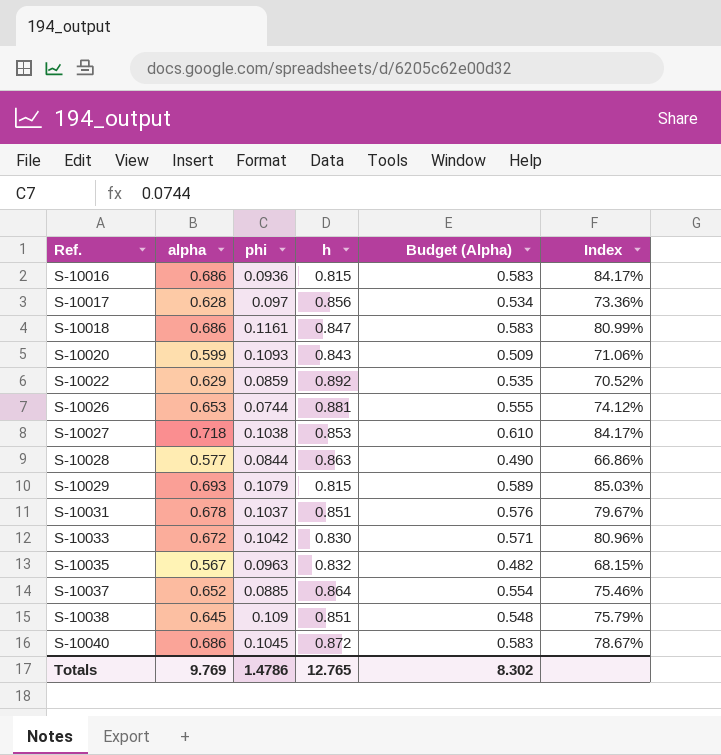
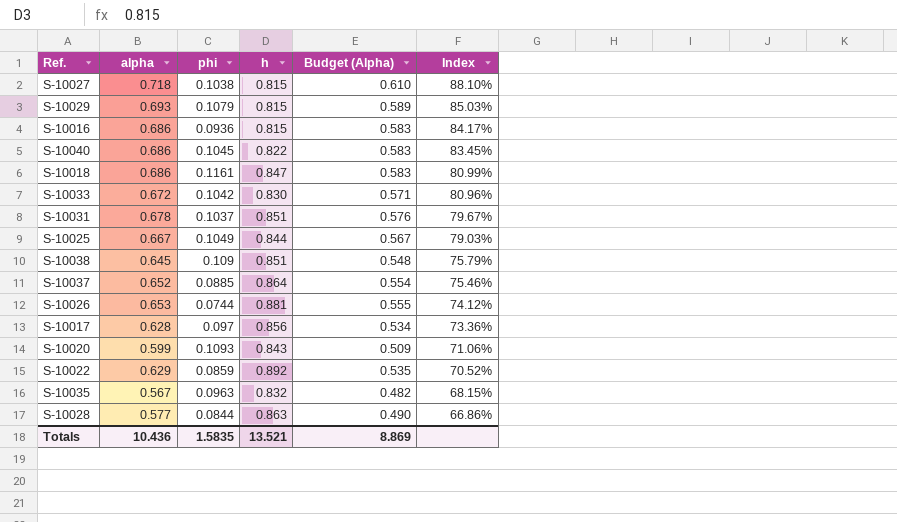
row order: Ref. ascending -> Index descending
S-10027 | h: 0.853 -> 0.815
S-10027 | Index: 84.17% -> 88.10%
S-10040 | h: 0.872 -> 0.822
S-10040 | Index: 78.67% -> 83.45%
row S-10025: none -> 0.667 | 0.1049 | 0.844 | 0.567 | 79.03%
Totals | alpha: 9.769 -> 10.436
Totals | phi: 1.4786 -> 1.5835
Totals | h: 12.765 -> 13.521
Totals | Budget (Alpha): 8.302 -> 8.869

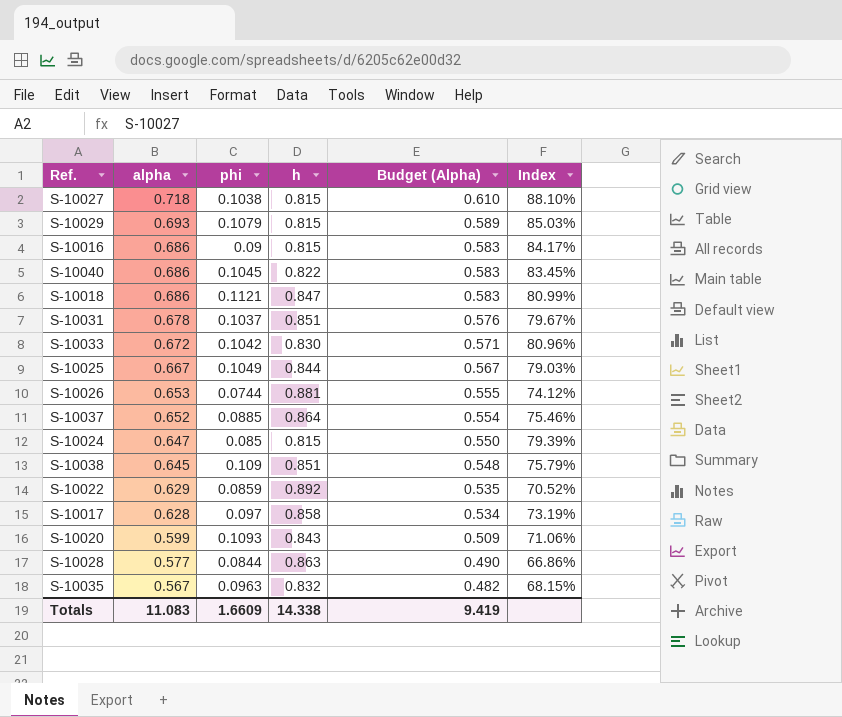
row order: Index descending -> alpha descending
S-10016 | phi: 0.0936 -> 0.09
S-10018 | phi: 0.1161 -> 0.1121
row S-10024: none -> 0.647 | 0.085 | 0.815 | 0.550 | 79.39%
S-10017 | h: 0.856 -> 0.858
S-10017 | Index: 73.36% -> 73.19%
Totals | alpha: 10.436 -> 11.083
Totals | phi: 1.5835 -> 1.6609
Totals | h: 13.521 -> 14.338
Totals | Budget (Alpha): 8.869 -> 9.419

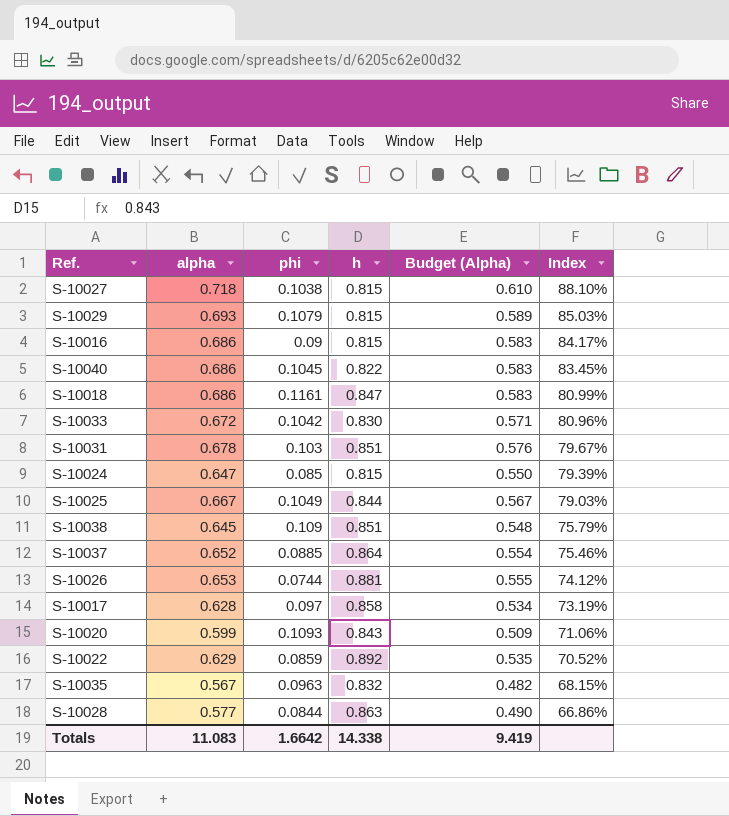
row order: alpha descending -> Index descending
S-10018 | phi: 0.1121 -> 0.1161
S-10031 | phi: 0.1037 -> 0.103
Totals | phi: 1.6609 -> 1.6642

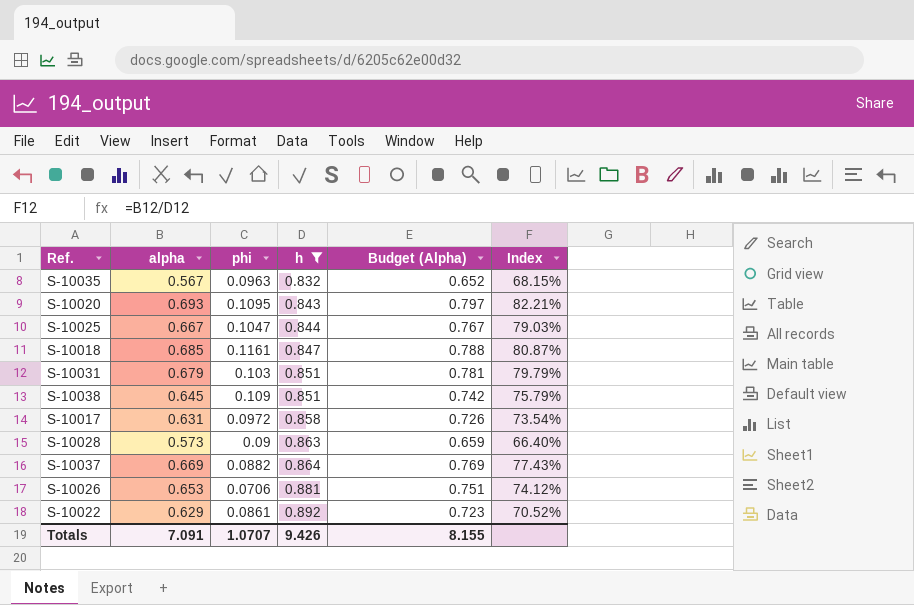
filter: none -> h >= 0.832
row order: Index descending -> h ascending
column Budget (Alpha) | formula: [alpha] * 0.85 -> [alpha] * 1.15
S-10020 | alpha: 0.599 -> 0.693
S-10020 | phi: 0.1093 -> 0.1095
S-10020 | Index: 71.06% -> 82.21%
S-10025 | phi: 0.1049 -> 0.1047
S-10018 | alpha: 0.686 -> 0.685
S-10018 | Index: 80.99% -> 80.87%
S-10031 | alpha: 0.678 -> 0.679
S-10031 | Index: 79.67% -> 79.79%
S-10017 | alpha: 0.628 -> 0.631
S-10017 | phi: 0.097 -> 0.0972
S-10017 | Index: 73.19% -> 73.54%
S-10028 | alpha: 0.577 -> 0.573
S-10028 | phi: 0.0844 -> 0.09
S-10028 | Index: 66.86% -> 66.40%
S-10037 | alpha: 0.652 -> 0.669
S-10037 | phi: 0.0885 -> 0.0882
S-10037 | Index: 75.46% -> 77.43%
S-10026 | phi: 0.0744 -> 0.0706
S-10022 | phi: 0.0859 -> 0.0861
Totals | alpha: 11.083 -> 7.091
Totals | phi: 1.6642 -> 1.0707
Totals | h: 14.338 -> 9.426
Totals | Budget (Alpha): 9.419 -> 8.155

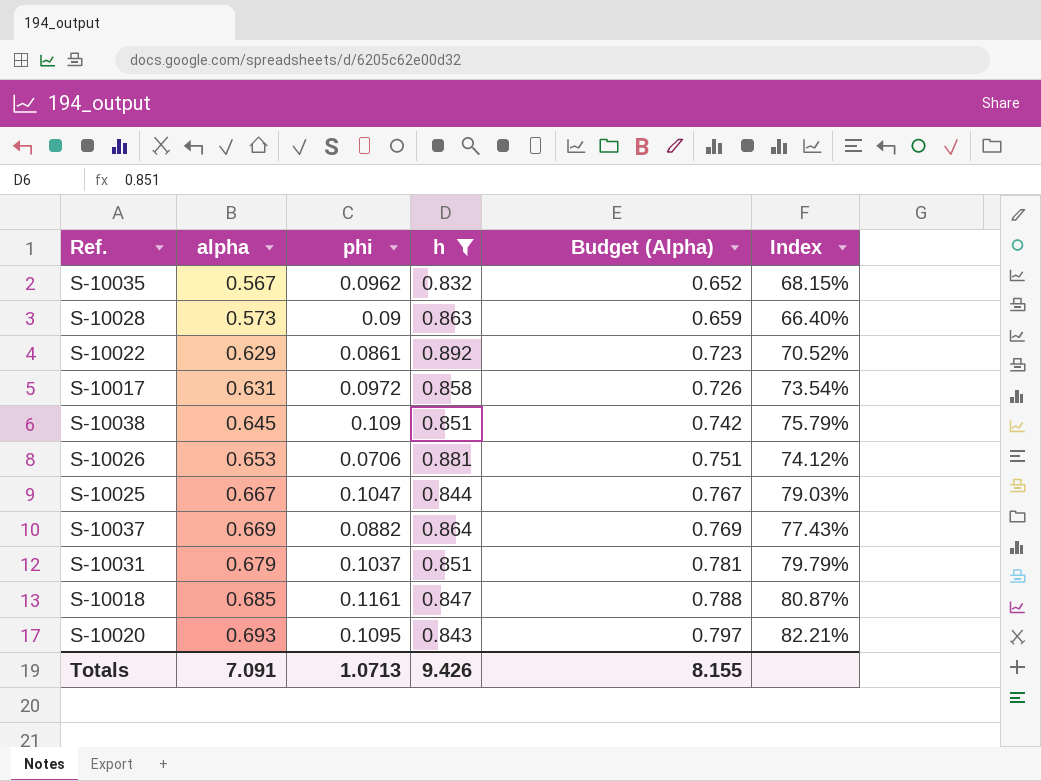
row order: h ascending -> alpha ascending
S-10035 | phi: 0.0963 -> 0.0962
S-10031 | phi: 0.103 -> 0.1037
Totals | phi: 1.0707 -> 1.0713

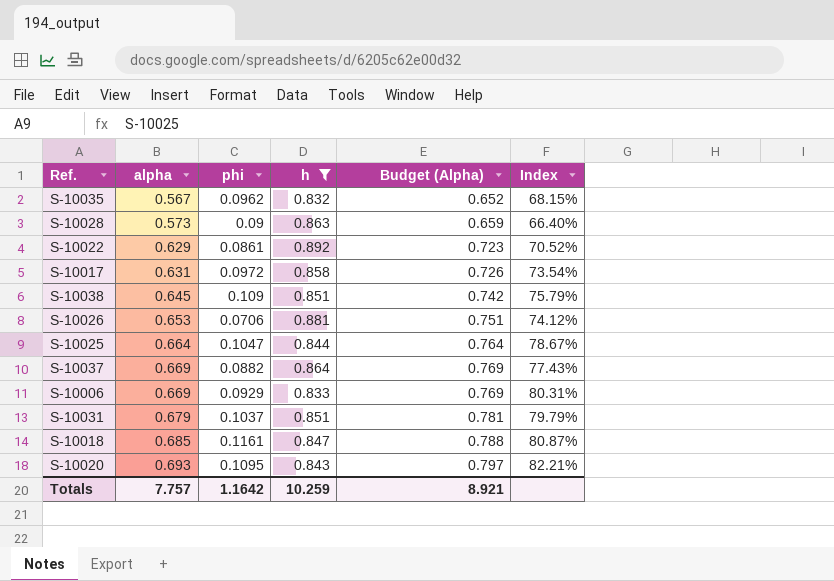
S-10025 | alpha: 0.667 -> 0.664
S-10025 | Budget (Alpha): 0.767 -> 0.764
S-10025 | Index: 79.03% -> 78.67%
row S-10006: none -> 0.669 | 0.0929 | 0.833 | 0.769 | 80.31%
Totals | alpha: 7.091 -> 7.757
Totals | phi: 1.0713 -> 1.1642
Totals | h: 9.426 -> 10.259
Totals | Budget (Alpha): 8.155 -> 8.921

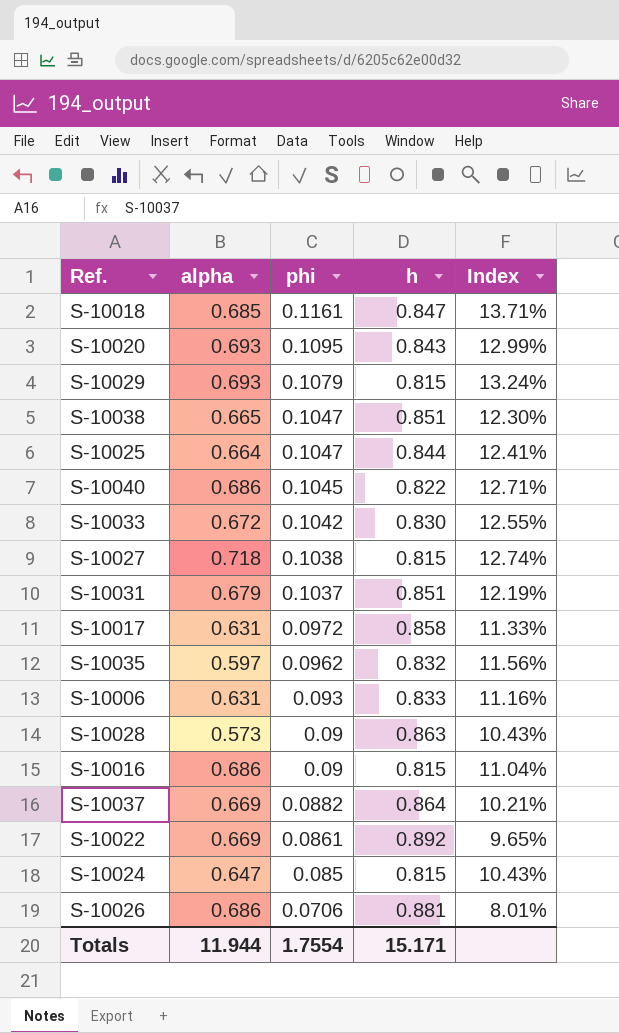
filter: h >= 0.832 -> none
row order: alpha ascending -> phi descending
column Budget (Alpha) | formula: [alpha] * 1.15 -> none
column Index | formula: [alpha] / [h] -> [phi] / [h]
S-10038 | alpha: 0.645 -> 0.665
S-10038 | phi: 0.109 -> 0.1047
S-10035 | alpha: 0.567 -> 0.597
S-10006 | alpha: 0.669 -> 0.631
S-10006 | phi: 0.0929 -> 0.093
S-10022 | alpha: 0.629 -> 0.669
S-10026 | alpha: 0.653 -> 0.686
Totals | alpha: 7.757 -> 11.944
Totals | phi: 1.1642 -> 1.7554
Totals | h: 10.259 -> 15.171

